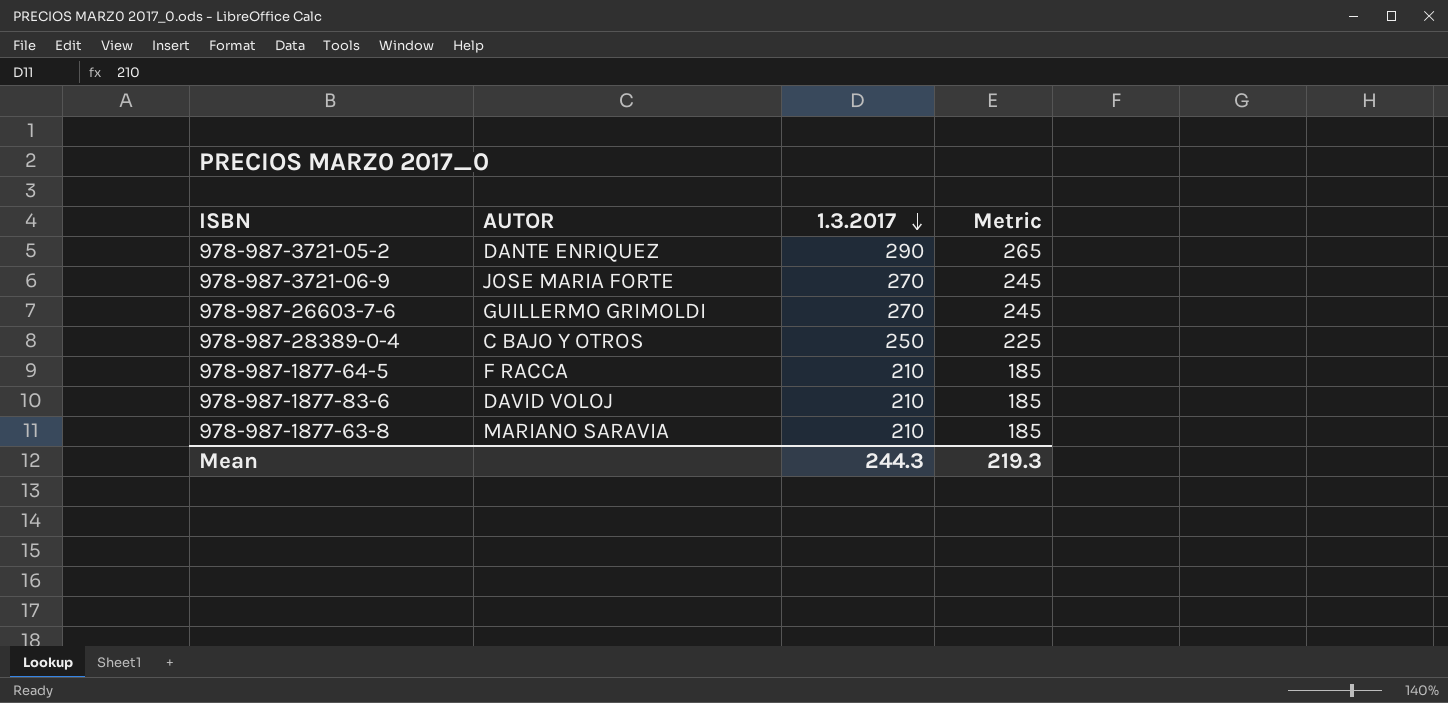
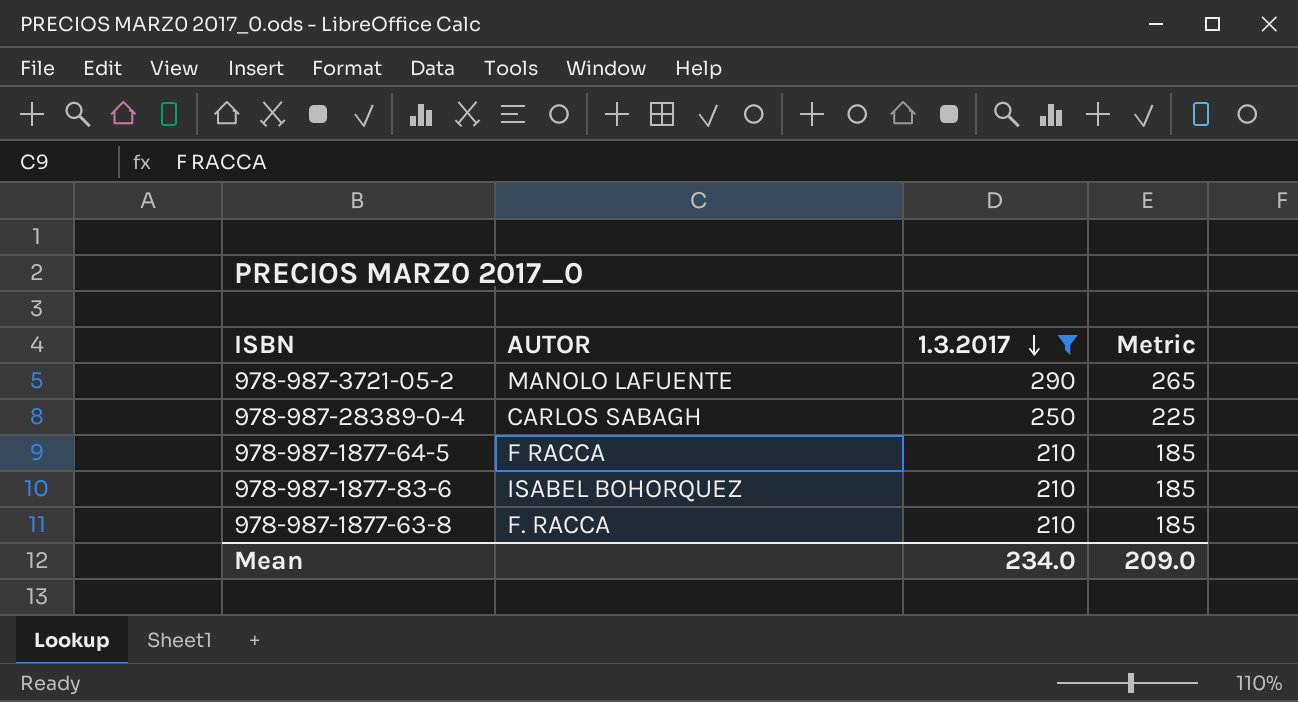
filter: none -> 1.3.2017 != 270
978-987-3721-05-2 | AUTOR: DANTE ENRIQUEZ -> MANOLO LAFUENTE
978-987-28389-0-4 | AUTOR: C BAJO Y OTROS -> CARLOS SABAGH
978-987-1877-83-6 | AUTOR: DAVID VOLOJ -> ISABEL BOHORQUEZ
978-987-1877-63-8 | AUTOR: MARIANO SARAVIA -> F. RACCA
Mean | 1.3.2017: 244.3 -> 234.0
Mean | Metric: 219.3 -> 209.0

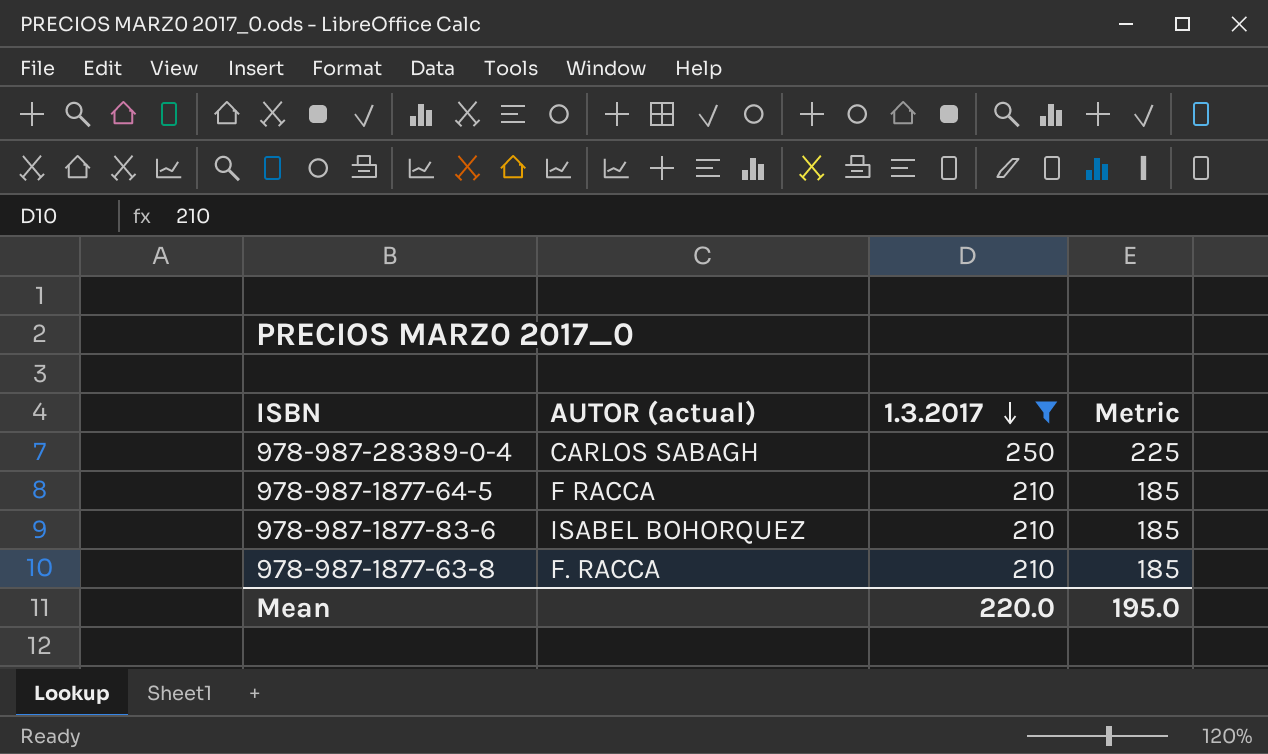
column name: AUTOR -> AUTOR (actual)
row 978-987-3721-05-2: MANOLO LAFUENTE | 290 | 265 -> none
Mean | 1.3.2017: 234.0 -> 220.0
Mean | Metric: 209.0 -> 195.0

